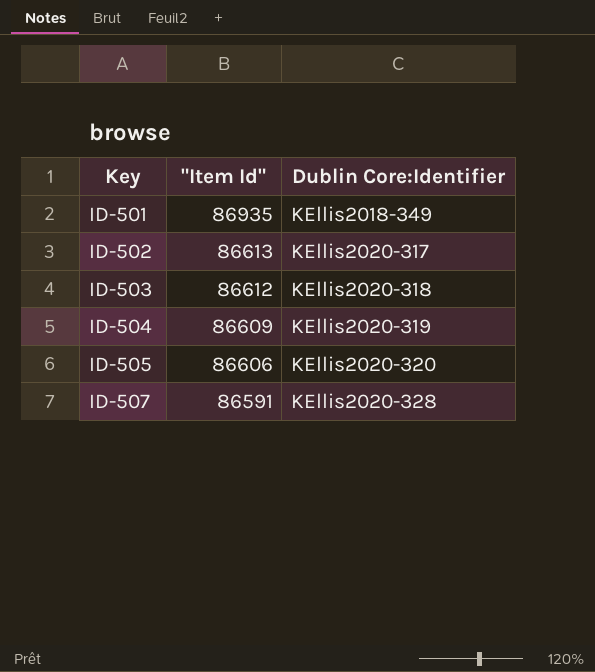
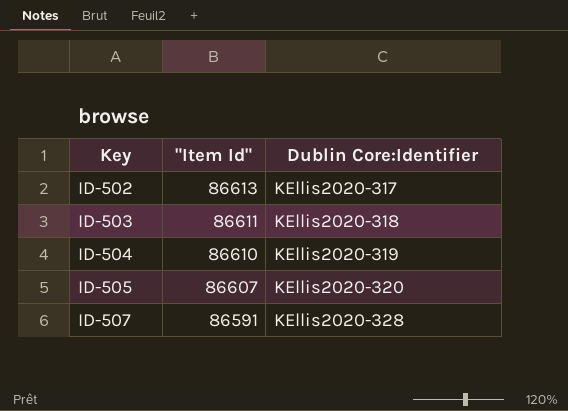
row ID-501: 86935 | KEllis2018-349 -> none
ID-503 | "Item Id": 86612 -> 86611
ID-504 | "Item Id": 86609 -> 86610
ID-505 | "Item Id": 86606 -> 86607

